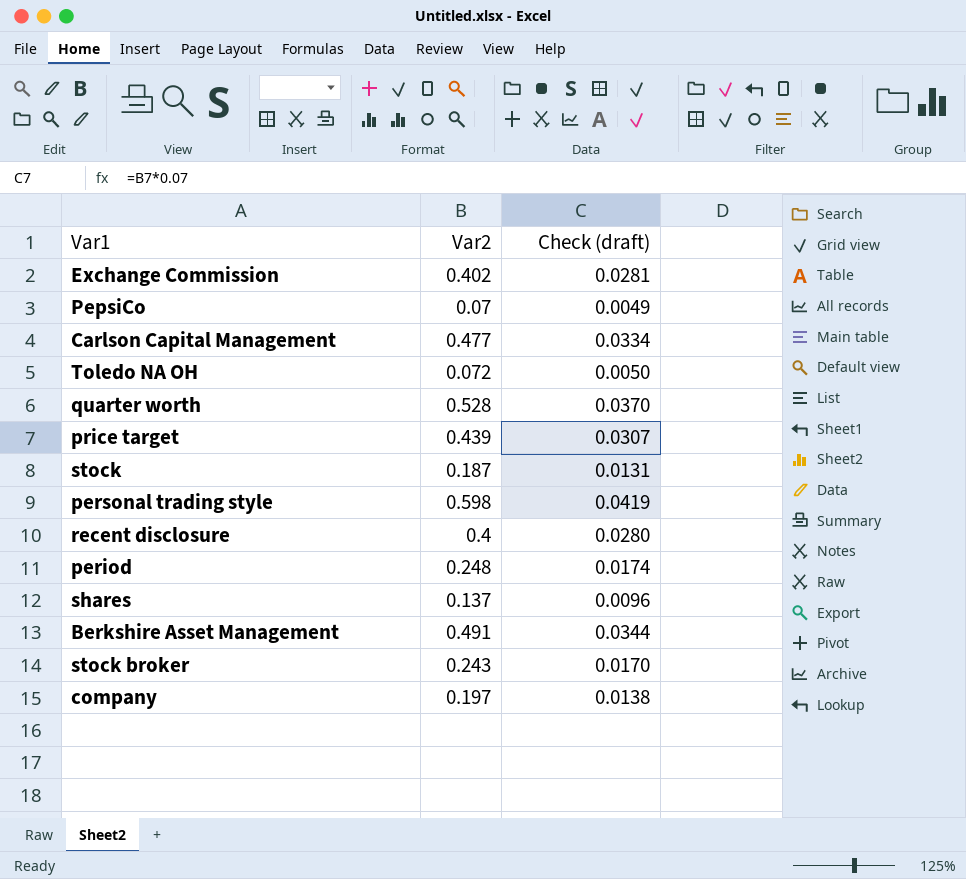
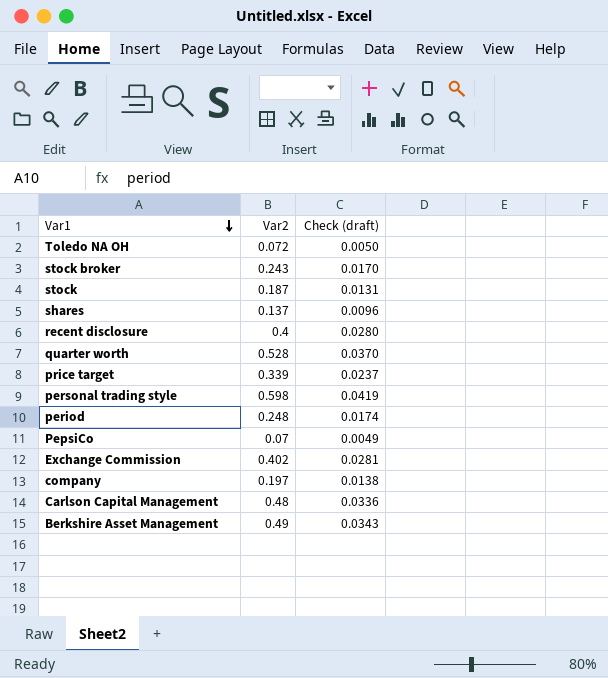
row order: none -> Var1 descending
price target | Var2: 0.439 -> 0.339
price target | Check (draft): 0.0307 -> 0.0237
Carlson Capital Management | Var2: 0.477 -> 0.48
Carlson Capital Management | Check (draft): 0.0334 -> 0.0336
Berkshire Asset Management | Var2: 0.491 -> 0.49
Berkshire Asset Management | Check (draft): 0.0344 -> 0.0343

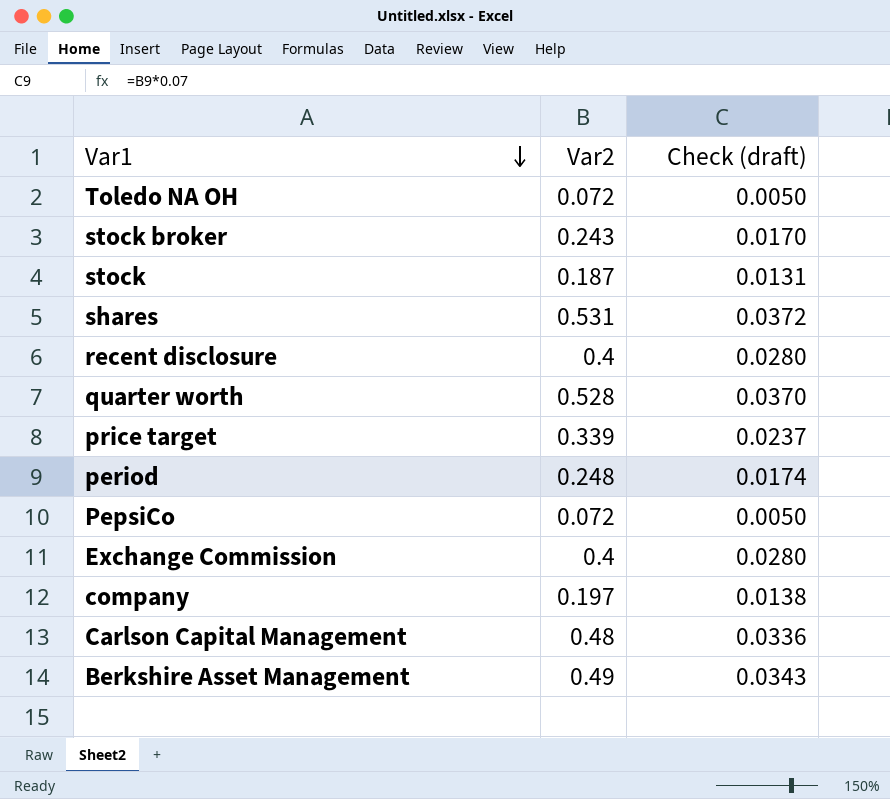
row personal trading style: 0.598 | 0.0419 -> none
shares | Var2: 0.137 -> 0.531
shares | Check (draft): 0.0096 -> 0.0372
PepsiCo | Var2: 0.07 -> 0.072
PepsiCo | Check (draft): 0.0049 -> 0.0050
Exchange Commission | Var2: 0.402 -> 0.4
Exchange Commission | Check (draft): 0.0281 -> 0.0280

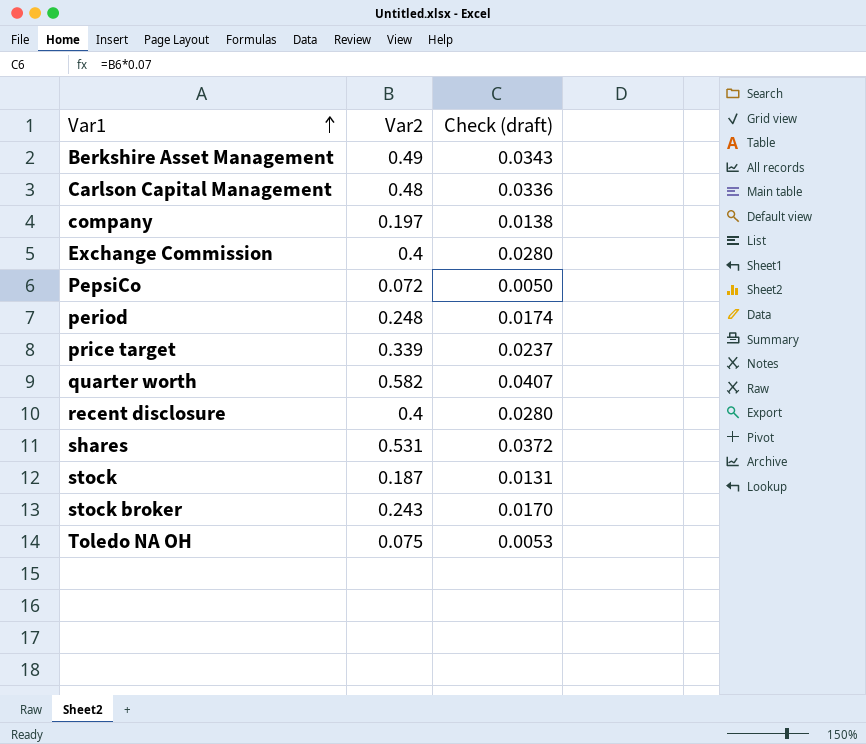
row order: Var1 descending -> Var1 ascending
quarter worth | Var2: 0.528 -> 0.582
quarter worth | Check (draft): 0.0370 -> 0.0407
Toledo NA OH | Var2: 0.072 -> 0.075
Toledo NA OH | Check (draft): 0.0050 -> 0.0053

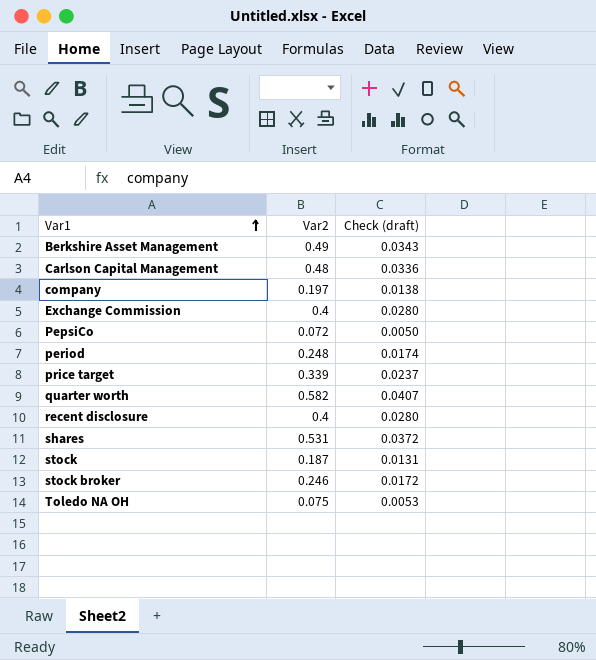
stock broker | Var2: 0.243 -> 0.246
stock broker | Check (draft): 0.0170 -> 0.0172

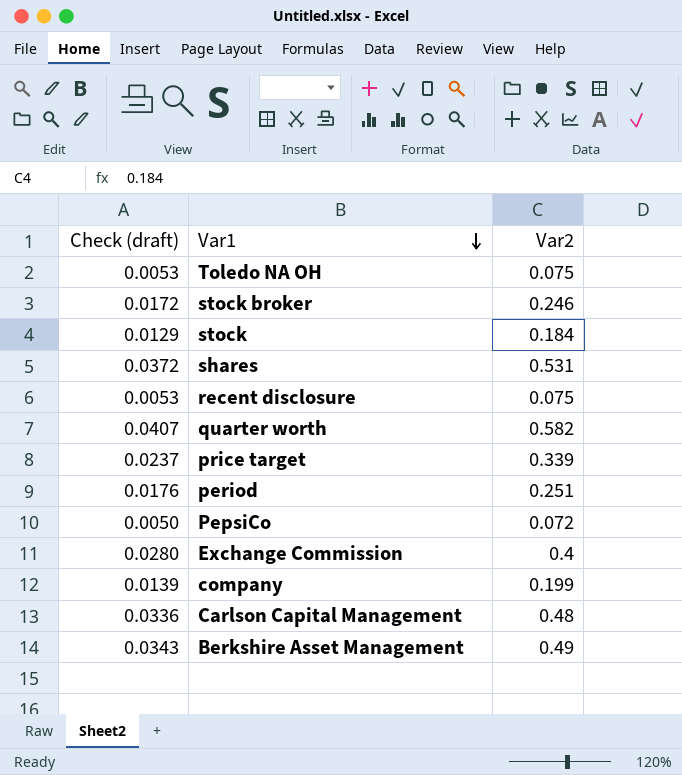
row order: Var1 ascending -> Var1 descending
column Check (draft) | position: 3 -> 1
stock | Check (draft): 0.0131 -> 0.0129
stock | Var2: 0.187 -> 0.184
recent disclosure | Check (draft): 0.0280 -> 0.0053
recent disclosure | Var2: 0.4 -> 0.075
period | Check (draft): 0.0174 -> 0.0176
period | Var2: 0.248 -> 0.251
company | Check (draft): 0.0138 -> 0.0139
company | Var2: 0.197 -> 0.199

